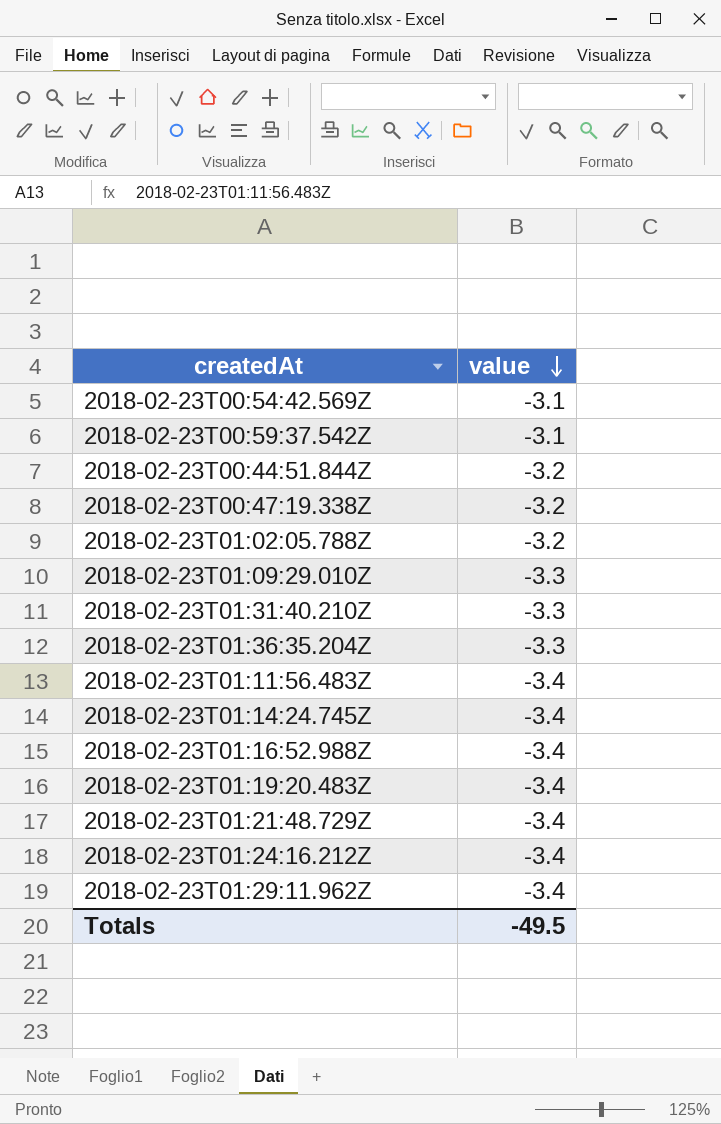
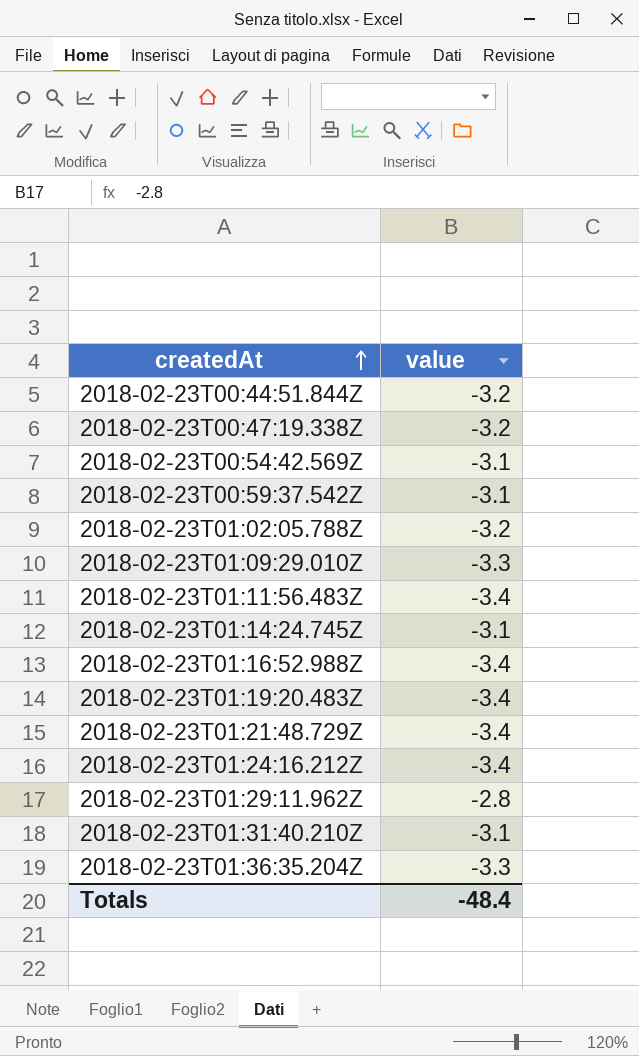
row order: value descending -> createdAt ascending
2018-02-23T01:14:24.745Z | value: -3.4 -> -3.1
2018-02-23T01:29:11.962Z | value: -3.4 -> -2.8
2018-02-23T01:31:40.210Z | value: -3.3 -> -3.1
Totals | value: -49.5 -> -48.4

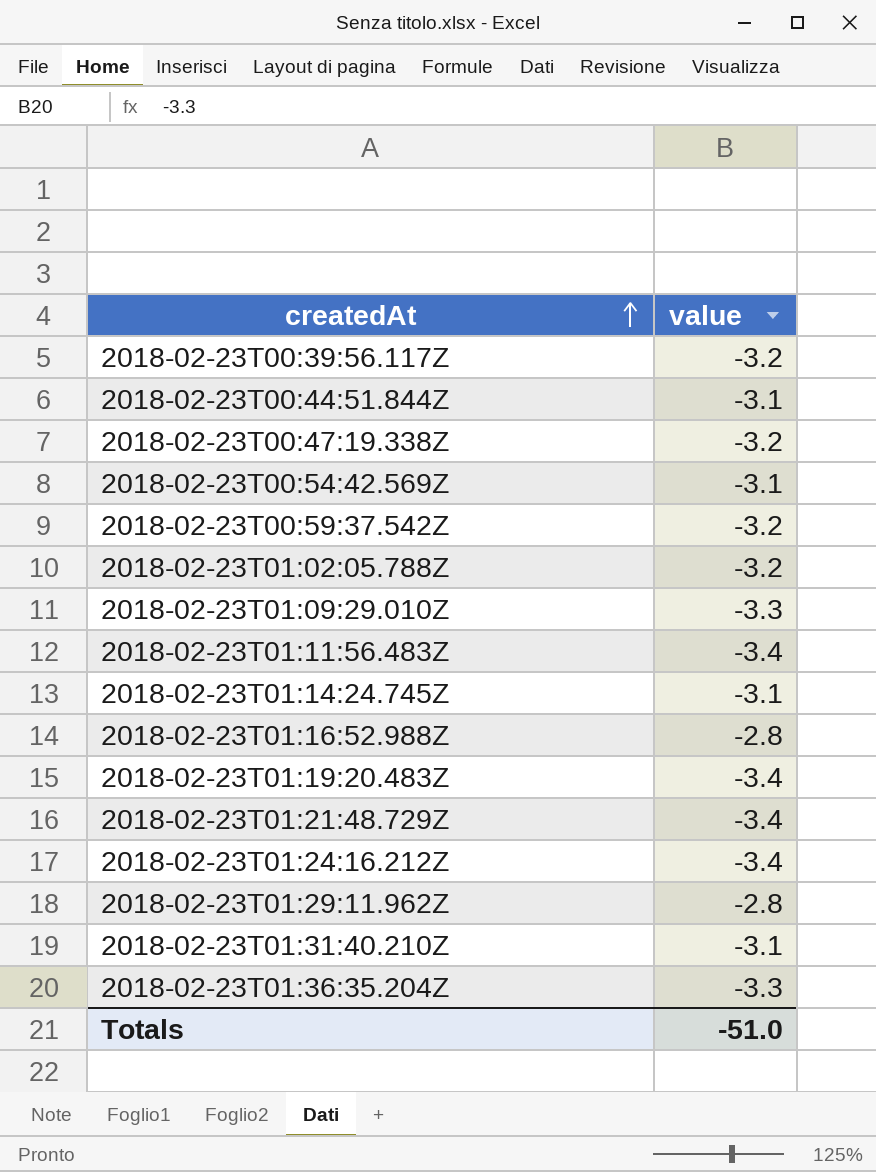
row 2018-02-23T00:39:56.117Z: none -> -3.2
2018-02-23T00:44:51.844Z | value: -3.2 -> -3.1
2018-02-23T00:59:37.542Z | value: -3.1 -> -3.2
2018-02-23T01:16:52.988Z | value: -3.4 -> -2.8
Totals | value: -48.4 -> -51.0

